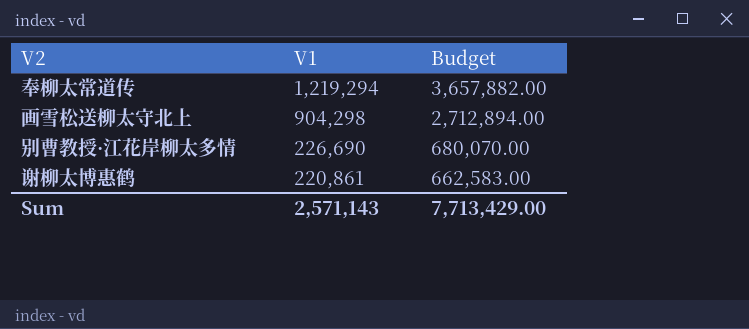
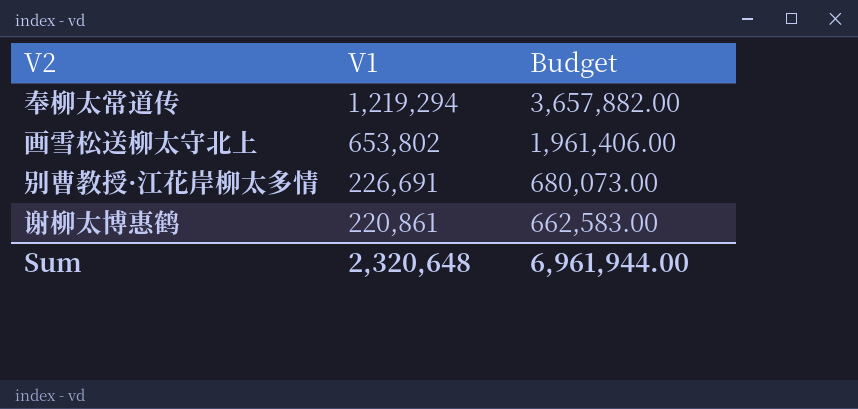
画雪松送柳太守北上 | V1: 904,298 -> 653,802
画雪松送柳太守北上 | Budget: 2,712,894.00 -> 1,961,406.00
别曹教授·江花岸柳太多情 | V1: 226,690 -> 226,691
别曹教授·江花岸柳太多情 | Budget: 680,070.00 -> 680,073.00
Sum | V1: 2,571,143 -> 2,320,648
Sum | Budget: 7,713,429.00 -> 6,961,944.00

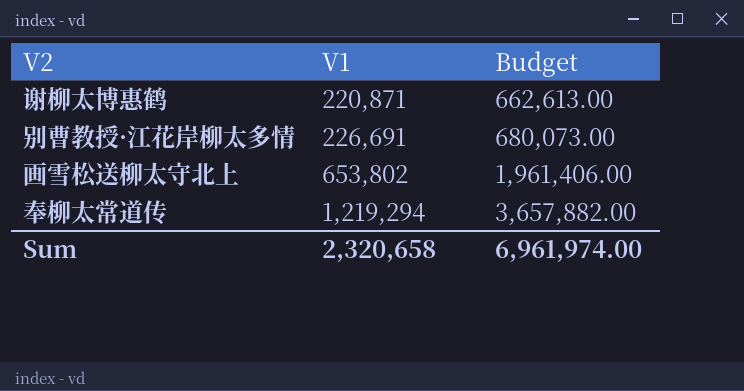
row order: V1 descending -> V1 ascending
谢柳太博惠鹤 | V1: 220,861 -> 220,871
谢柳太博惠鹤 | Budget: 662,583.00 -> 662,613.00
Sum | V1: 2,320,648 -> 2,320,658
Sum | Budget: 6,961,944.00 -> 6,961,974.00

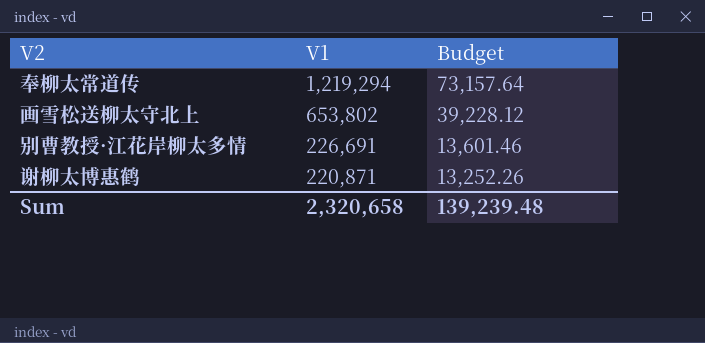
row order: V1 ascending -> V1 descending
column Budget | formula: [V1] * 3 -> [V1] * 0.06
Sum | Budget: 6,961,974.00 -> 139,239.48

